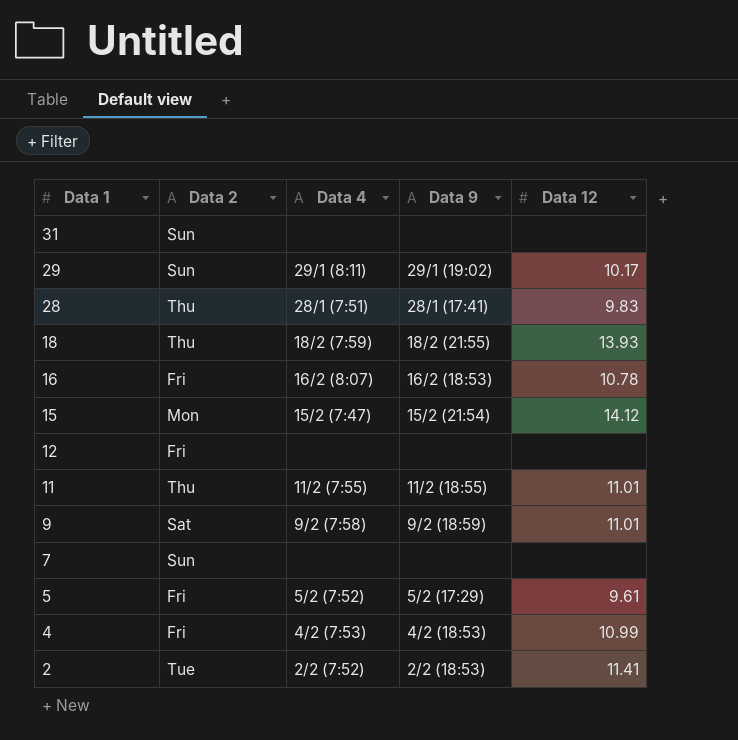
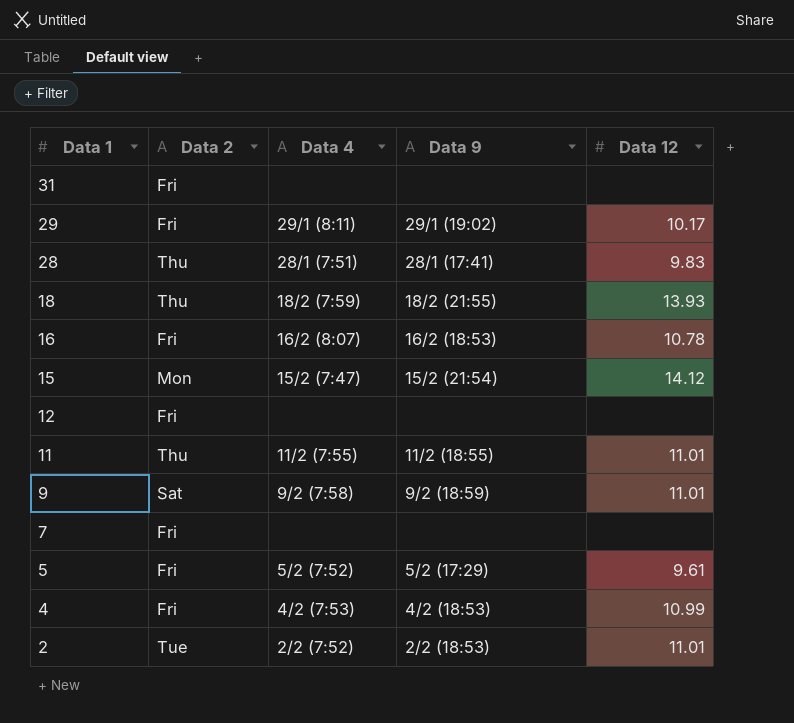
31 | Data 2: Sun -> Fri
29 | Data 2: Sun -> Fri
7 | Data 2: Sun -> Fri
2 | Data 12: 11.41 -> 11.01

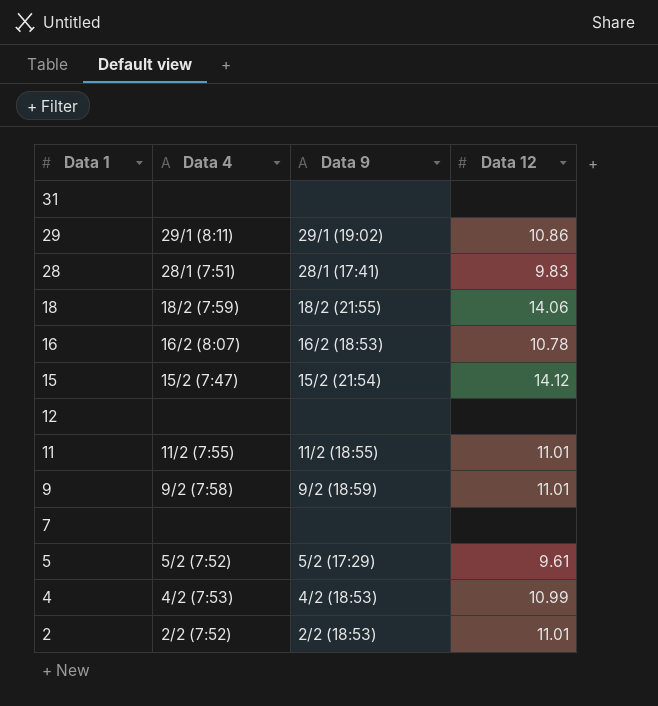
column Data 2 | position: 2 -> none
29 | Data 12: 10.17 -> 10.86
18 | Data 12: 13.93 -> 14.06

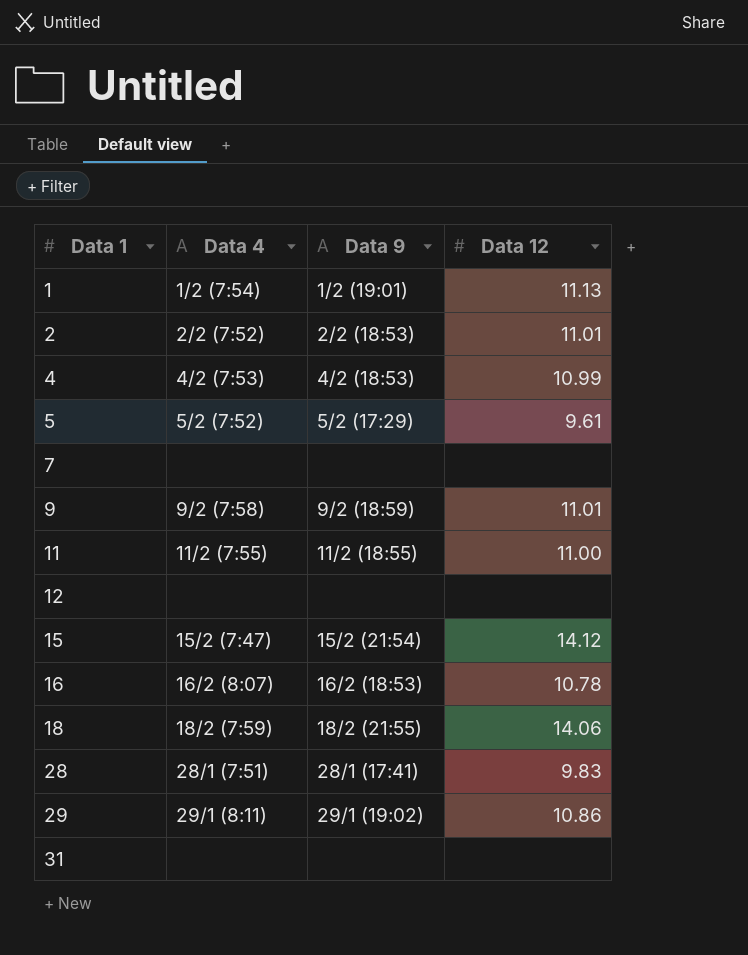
row order: Data 1 descending -> Data 1 ascending
row 1: none -> 1/2 (7:54) | 1/2 (19:01) | 11.13
11 | Data 12: 11.01 -> 11.00

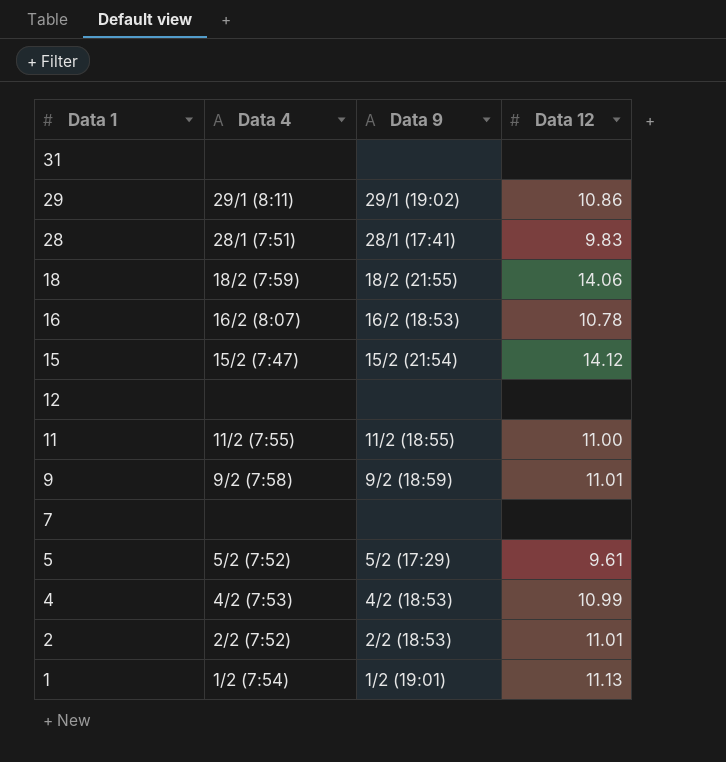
row order: Data 1 ascending -> Data 1 descending

